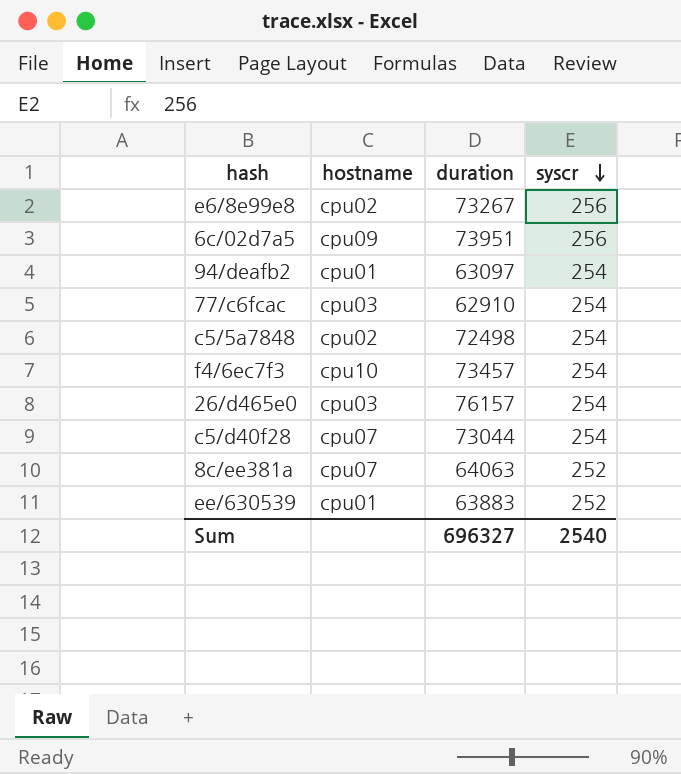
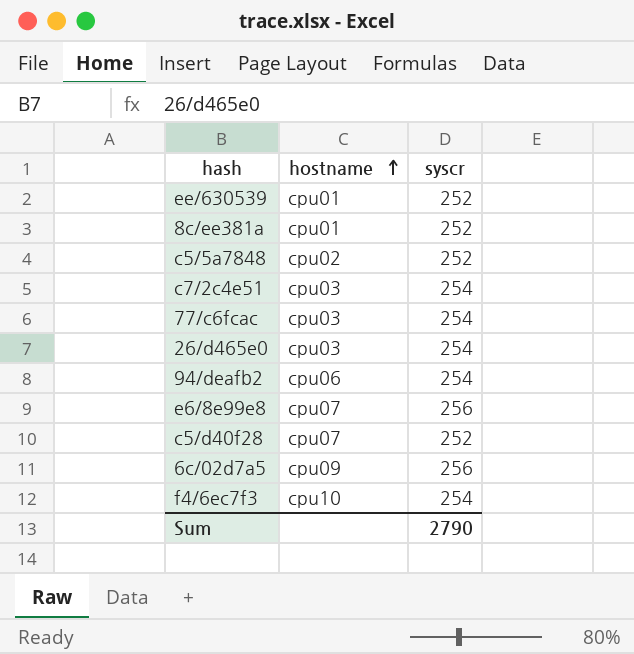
row order: syscr descending -> hostname ascending
column duration | position: 3 -> none
8c/ee381a | hostname: cpu07 -> cpu01
c5/5a7848 | syscr: 254 -> 252
row c7/2c4e51: none -> cpu03 | 254
94/deafb2 | hostname: cpu01 -> cpu06
e6/8e99e8 | hostname: cpu02 -> cpu07
c5/d40f28 | syscr: 254 -> 252
Sum | syscr: 2540 -> 2790

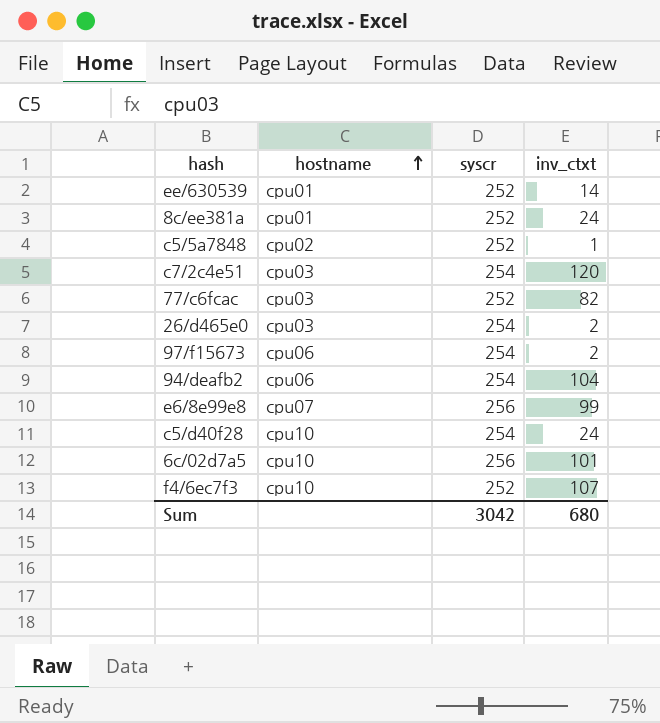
column inv_ctxt | position: none -> 4
77/c6fcac | syscr: 254 -> 252
row 97/f15673: none -> cpu06 | 254 | 2
c5/d40f28 | hostname: cpu07 -> cpu10
c5/d40f28 | syscr: 252 -> 254
6c/02d7a5 | hostname: cpu09 -> cpu10
f4/6ec7f3 | syscr: 254 -> 252
Sum | syscr: 2790 -> 3042

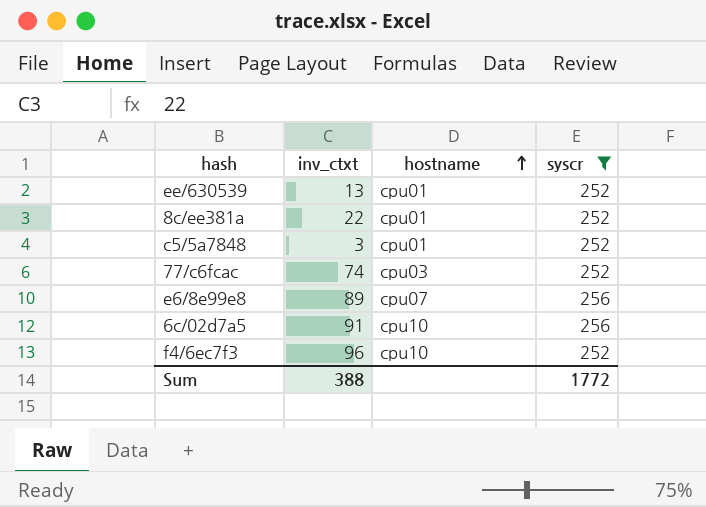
filter: none -> syscr != 254
column inv_ctxt | position: 4 -> 2
ee/630539 | inv_ctxt: 14 -> 13
8c/ee381a | inv_ctxt: 24 -> 22
c5/5a7848 | inv_ctxt: 1 -> 3
c5/5a7848 | hostname: cpu02 -> cpu01
77/c6fcac | inv_ctxt: 82 -> 74
e6/8e99e8 | inv_ctxt: 99 -> 89
6c/02d7a5 | inv_ctxt: 101 -> 91
f4/6ec7f3 | inv_ctxt: 107 -> 96
Sum | inv_ctxt: 680 -> 388
Sum | syscr: 3042 -> 1772

